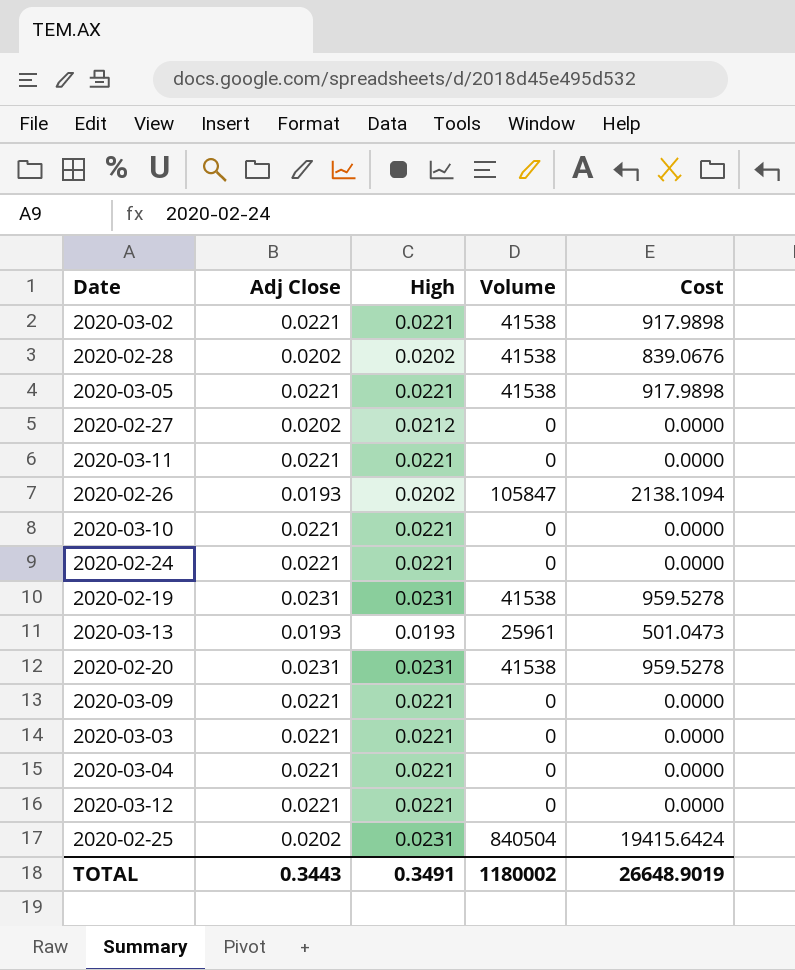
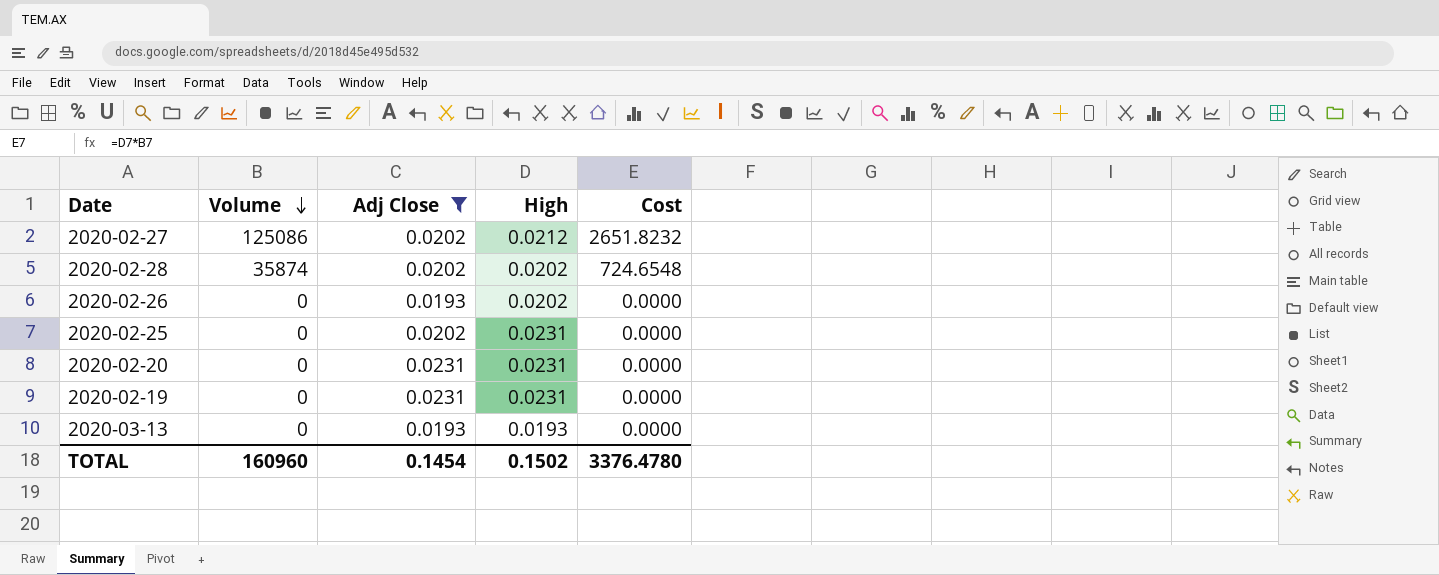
filter: none -> Adj Close != 0.0221
row order: none -> Volume descending
column Volume | position: 4 -> 2
2020-02-27 | Volume: 0 -> 125086
2020-02-27 | Cost: 0.0000 -> 2651.8232
2020-02-28 | Volume: 41538 -> 35874
2020-02-28 | Cost: 839.0676 -> 724.6548
2020-02-26 | Volume: 105847 -> 0
2020-02-26 | Cost: 2138.1094 -> 0.0000
2020-02-25 | Volume: 840504 -> 0
2020-02-25 | Cost: 19415.6424 -> 0.0000
2020-02-20 | Volume: 41538 -> 0
2020-02-20 | Cost: 959.5278 -> 0.0000
2020-02-19 | Volume: 41538 -> 0
2020-02-19 | Cost: 959.5278 -> 0.0000
2020-03-13 | Volume: 25961 -> 0
2020-03-13 | Cost: 501.0473 -> 0.0000
TOTAL | Volume: 1180002 -> 160960
TOTAL | Adj Close: 0.3443 -> 0.1454
TOTAL | High: 0.3491 -> 0.1502
TOTAL | Cost: 26648.9019 -> 3376.4780

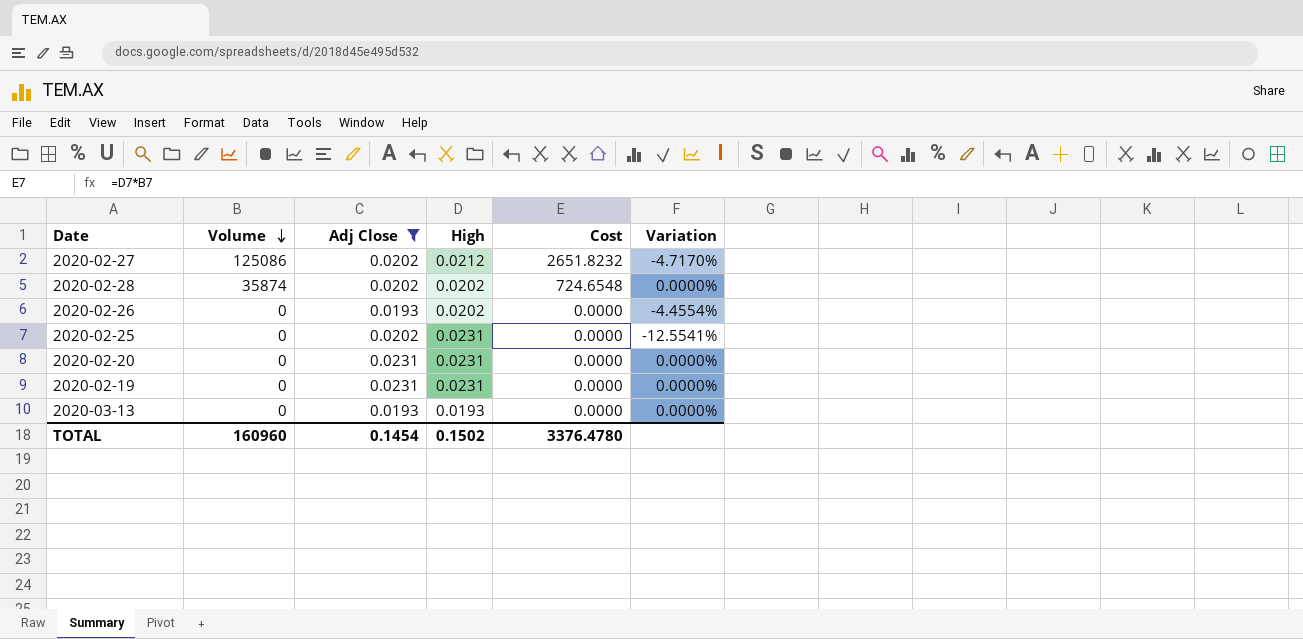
column Variation | formula: none -> ([Adj Close] - [High]) / [High]

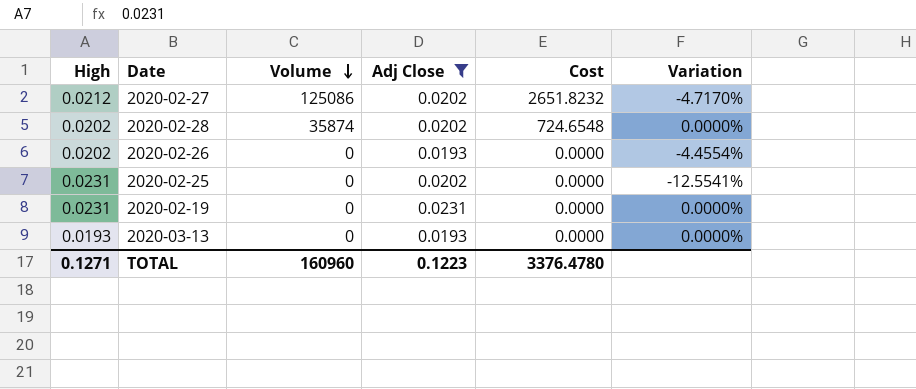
column High | position: 4 -> 1
row 2020-02-20: 0 | 0.0231 | 0.0231 | 0.0000 | 0.0000% -> none
TOTAL | High: 0.1502 -> 0.1271
TOTAL | Adj Close: 0.1454 -> 0.1223

